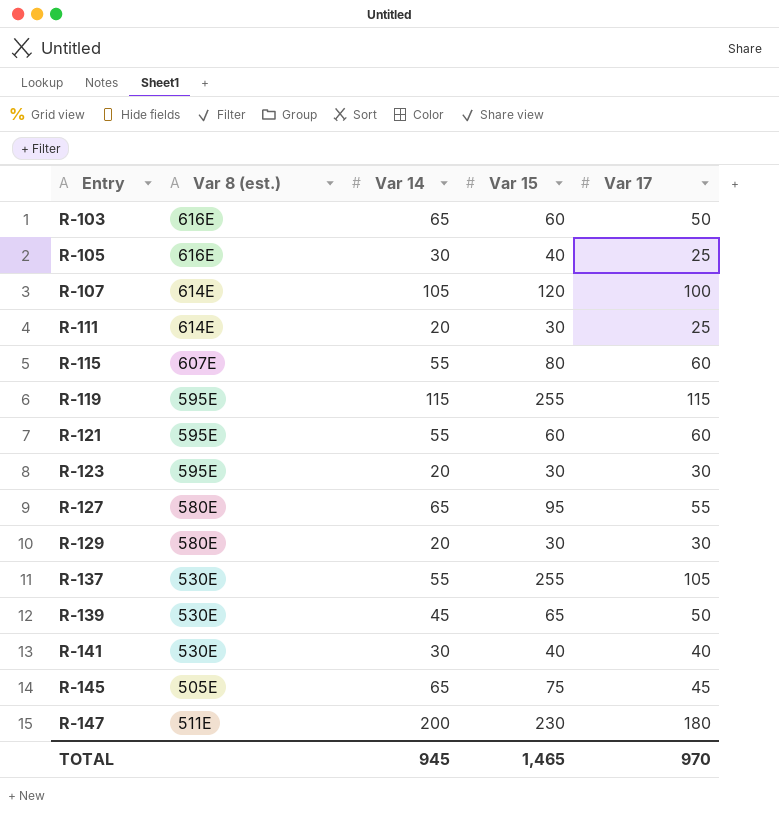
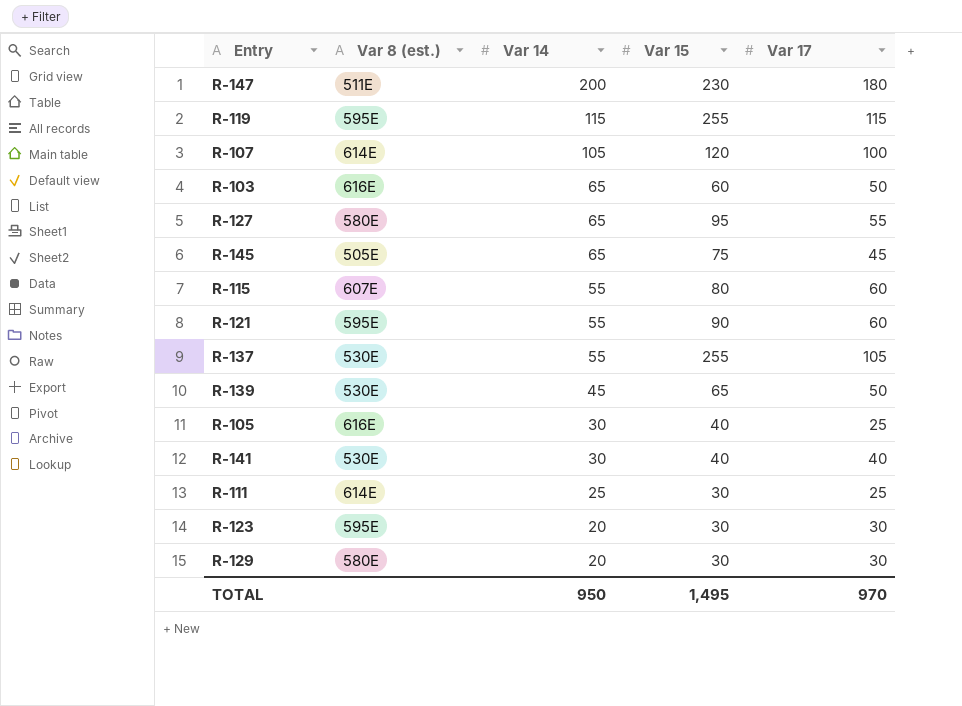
row order: Entry ascending -> Var 14 descending
R-121 | Var 15: 60 -> 90
R-111 | Var 14: 20 -> 25
TOTAL | Var 14: 945 -> 950
TOTAL | Var 15: 1,465 -> 1,495

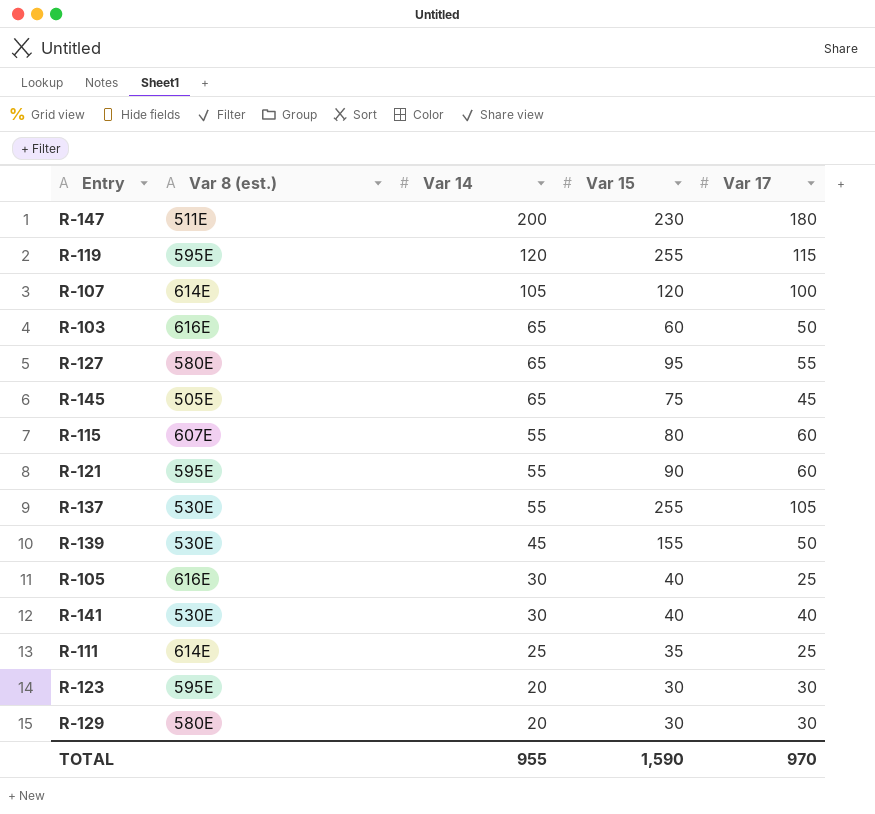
R-119 | Var 14: 115 -> 120
R-139 | Var 15: 65 -> 155
R-111 | Var 15: 30 -> 35
TOTAL | Var 14: 950 -> 955
TOTAL | Var 15: 1,495 -> 1,590

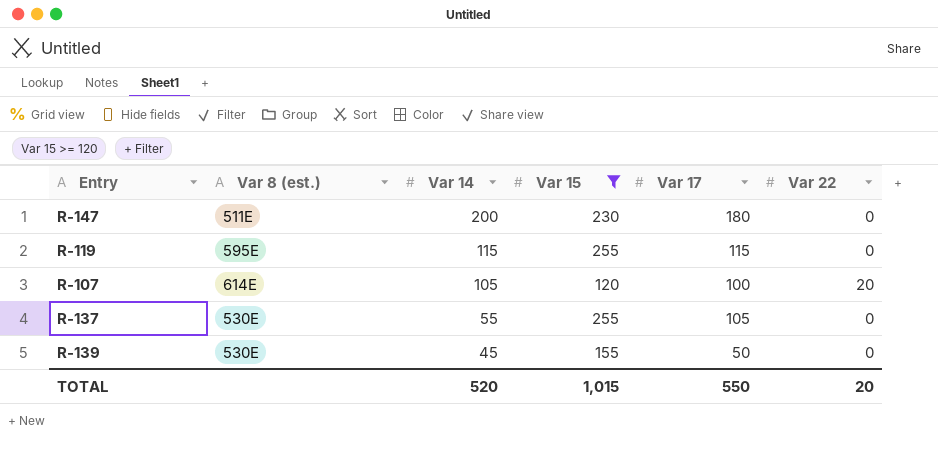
filter: none -> Var 15 >= 120
column Var 22 | position: none -> 6
R-119 | Var 14: 120 -> 115
TOTAL | Var 14: 955 -> 520
TOTAL | Var 15: 1,590 -> 1,015
TOTAL | Var 17: 970 -> 550

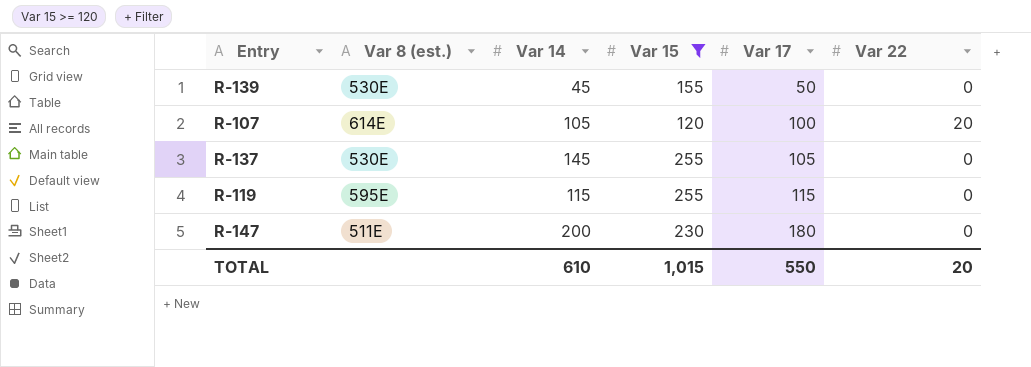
row order: Var 14 descending -> Var 17 ascending
R-137 | Var 14: 55 -> 145
TOTAL | Var 14: 520 -> 610

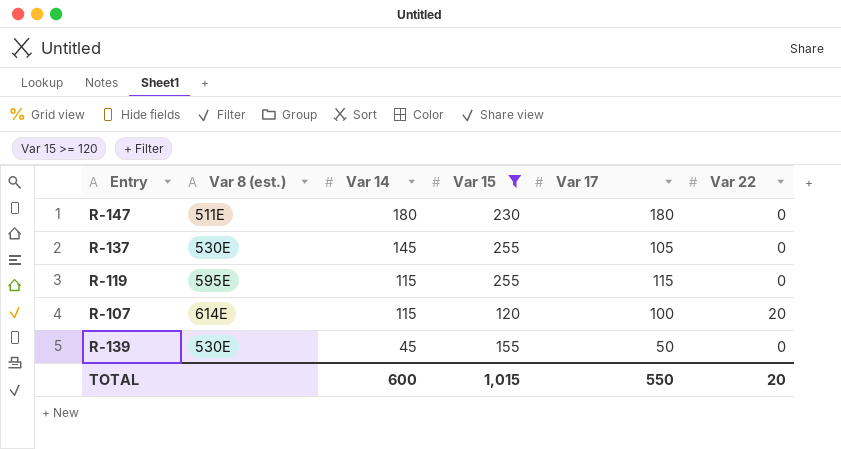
row order: Var 17 ascending -> Var 14 descending
R-147 | Var 14: 200 -> 180
R-107 | Var 14: 105 -> 115
TOTAL | Var 14: 610 -> 600

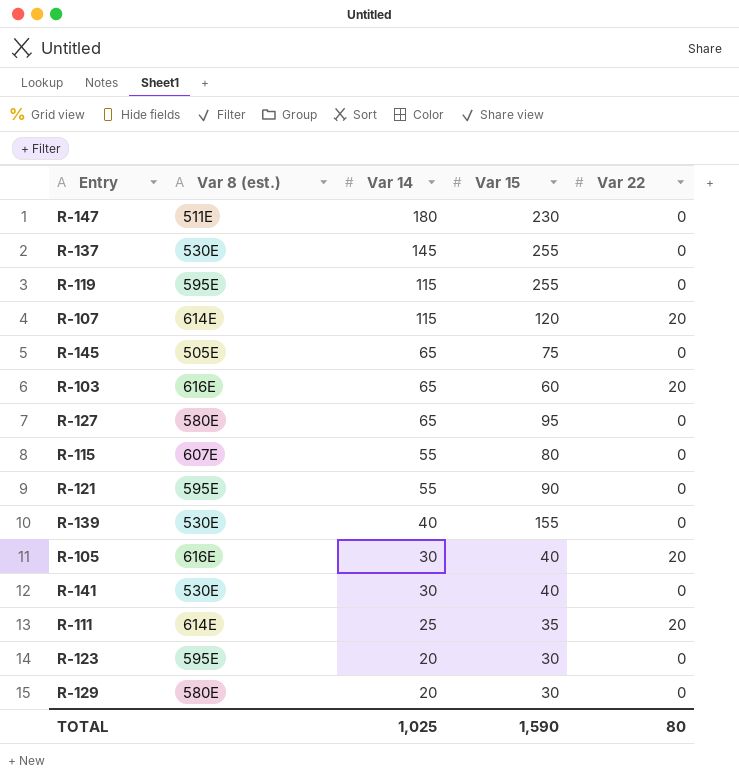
filter: Var 15 >= 120 -> none
column Var 17 | position: 5 -> none
R-139 | Var 14: 45 -> 40
TOTAL | Var 14: 600 -> 1,025
TOTAL | Var 15: 1,015 -> 1,590
TOTAL | Var 22: 20 -> 80

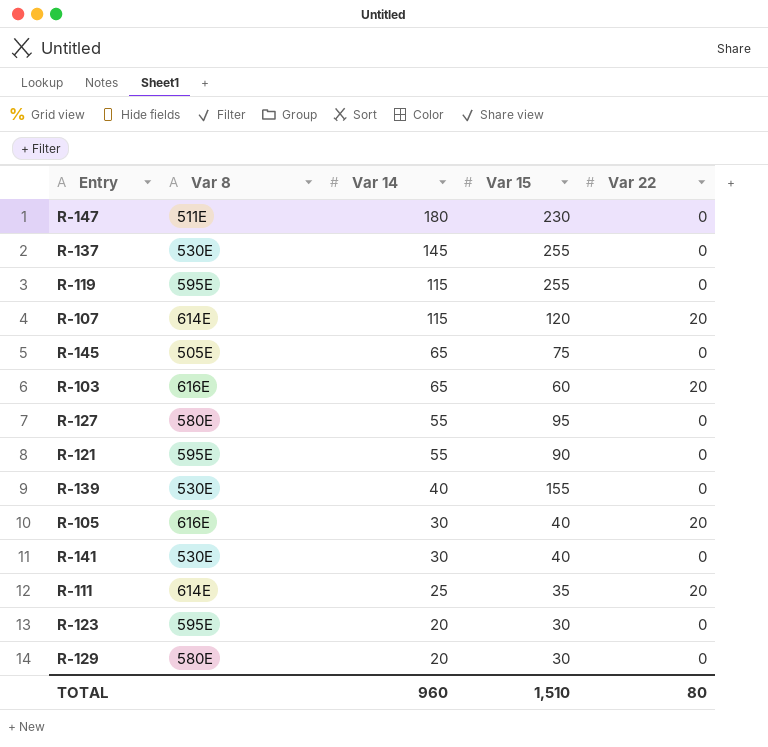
column name: Var 8 (est.) -> Var 8
row R-115: 607E | 55 | 80 | 0 -> none
R-127 | Var 14: 65 -> 55
TOTAL | Var 14: 1,025 -> 960
TOTAL | Var 15: 1,590 -> 1,510

